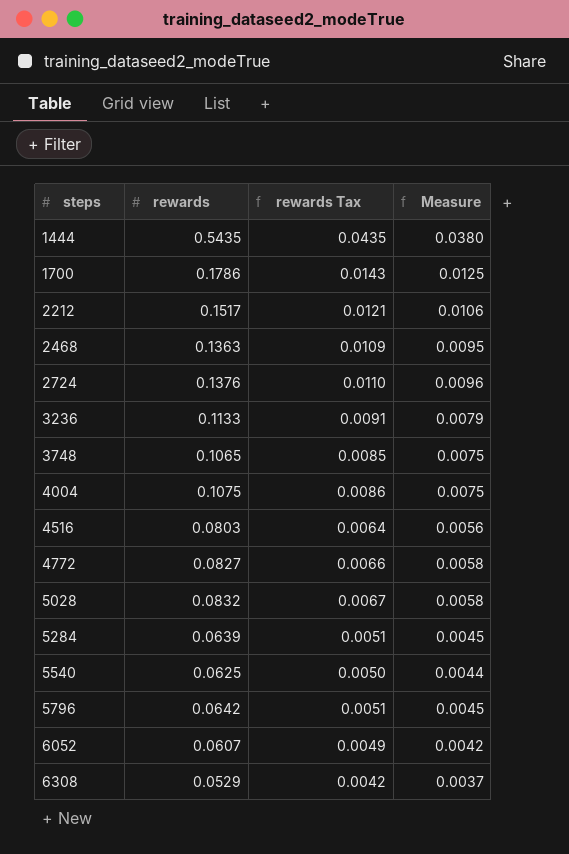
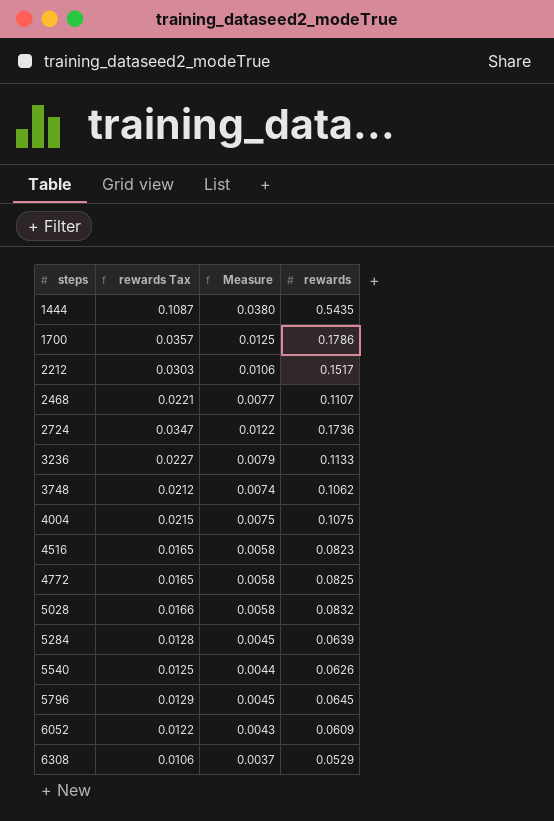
column rewards Tax | formula: [rewards] * 0.08 -> [rewards] * 0.2
column rewards | position: 2 -> 4
2468 | Measure: 0.0095 -> 0.0077
2468 | rewards: 0.1363 -> 0.1107
2724 | Measure: 0.0096 -> 0.0122
2724 | rewards: 0.1376 -> 0.1736
3748 | Measure: 0.0075 -> 0.0074
3748 | rewards: 0.1065 -> 0.1062
4516 | Measure: 0.0056 -> 0.0058
4516 | rewards: 0.0803 -> 0.0823
4772 | rewards: 0.0827 -> 0.0825
5540 | rewards: 0.0625 -> 0.0626
5796 | rewards: 0.0642 -> 0.0645
6052 | Measure: 0.0042 -> 0.0043
6052 | rewards: 0.0607 -> 0.0609

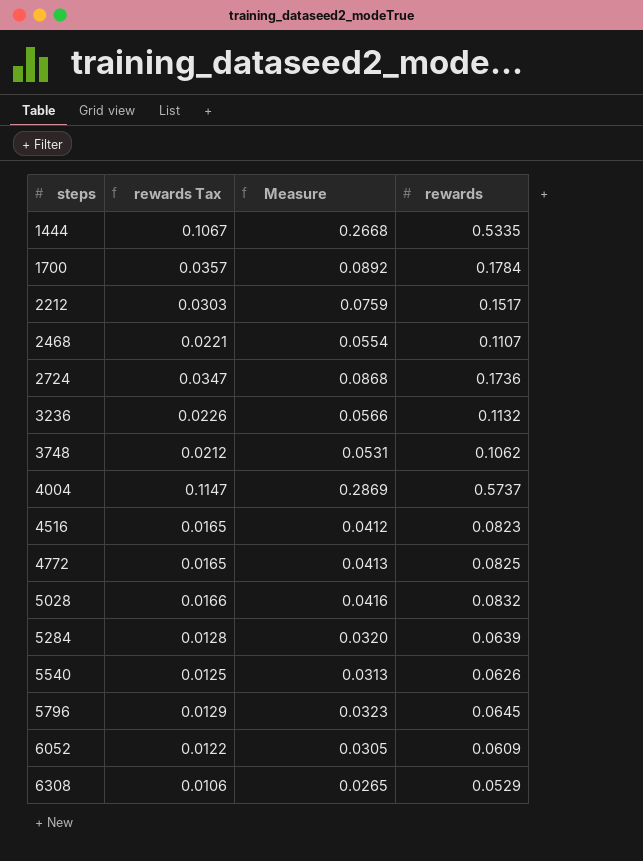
column Measure | formula: [rewards] * 0.07 -> [rewards] * 0.5
1444 | rewards Tax: 0.1087 -> 0.1067
1444 | rewards: 0.5435 -> 0.5335
1700 | rewards: 0.1786 -> 0.1784
3236 | rewards Tax: 0.0227 -> 0.0226
3236 | rewards: 0.1133 -> 0.1132
4004 | rewards Tax: 0.0215 -> 0.1147
4004 | rewards: 0.1075 -> 0.5737

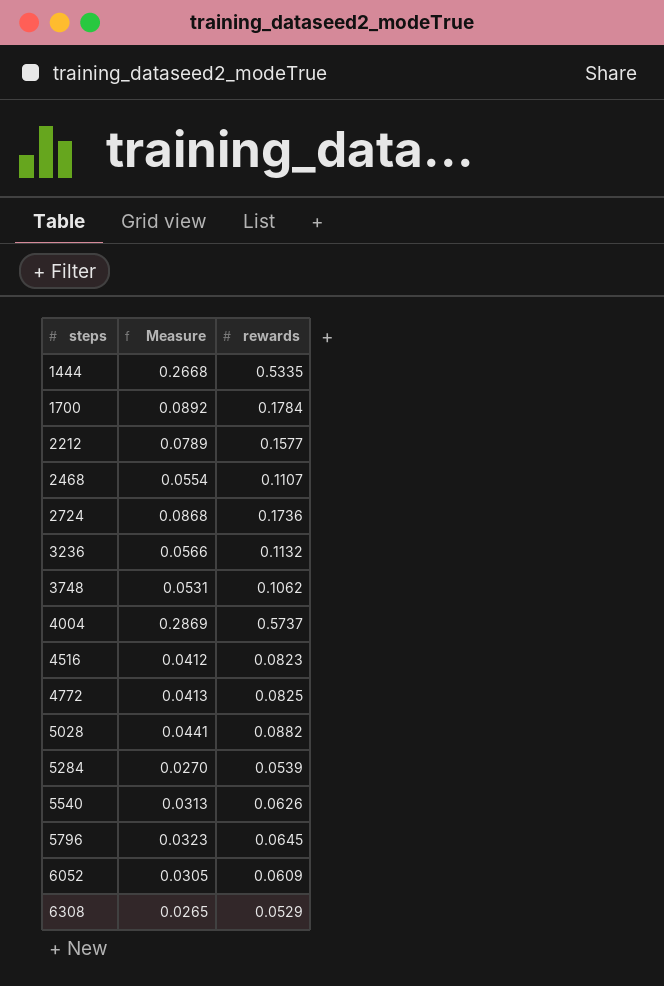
column rewards Tax | formula: [rewards] * 0.2 -> none
2212 | Measure: 0.0759 -> 0.0789
2212 | rewards: 0.1517 -> 0.1577
5028 | Measure: 0.0416 -> 0.0441
5028 | rewards: 0.0832 -> 0.0882
5284 | Measure: 0.0320 -> 0.0270
5284 | rewards: 0.0639 -> 0.0539

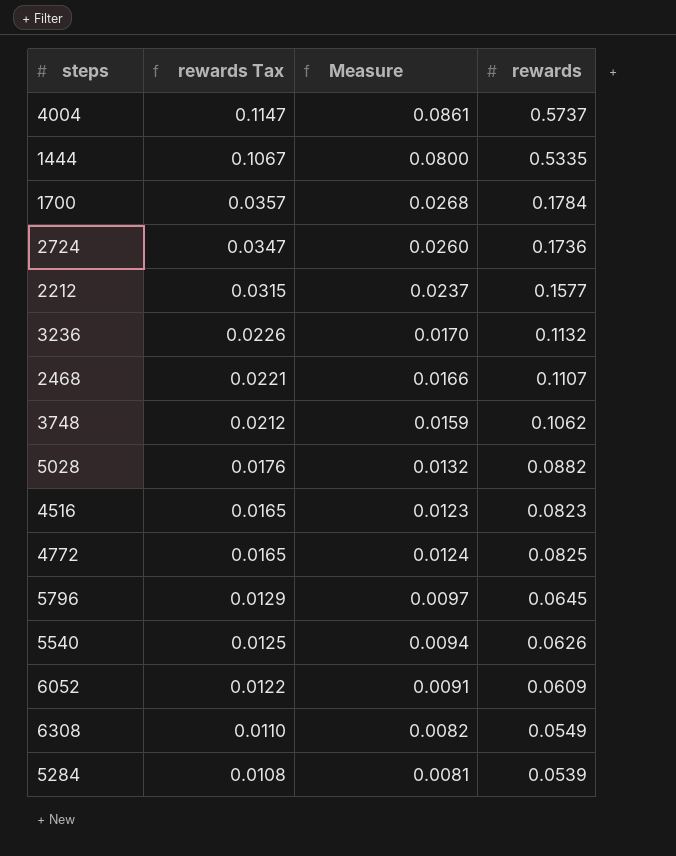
row order: steps ascending -> rewards Tax descending
column rewards Tax | formula: none -> [rewards] * 0.2
column Measure | formula: [rewards] * 0.5 -> [rewards] * 0.15
6308 | rewards: 0.0529 -> 0.0549

